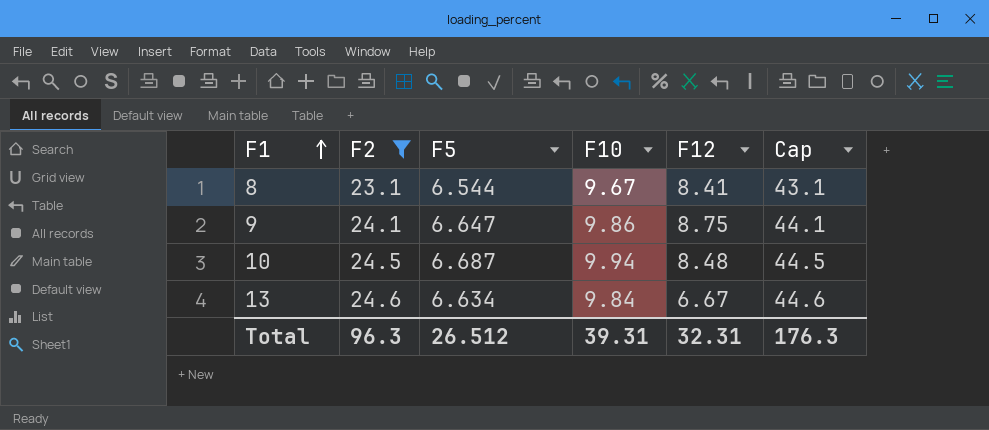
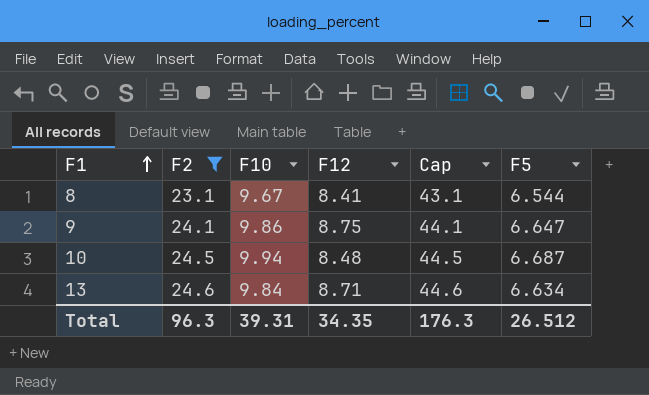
column F5 | position: 3 -> 6
13 | F12: 6.67 -> 8.71
Total | F12: 32.31 -> 34.35

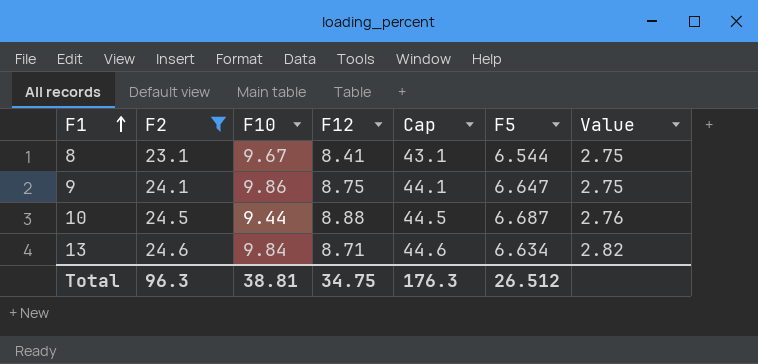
column Value | formula: none -> [F2] / [F12]
10 | F10: 9.94 -> 9.44
10 | F12: 8.48 -> 8.88
Total | F10: 39.31 -> 38.81
Total | F12: 34.35 -> 34.75

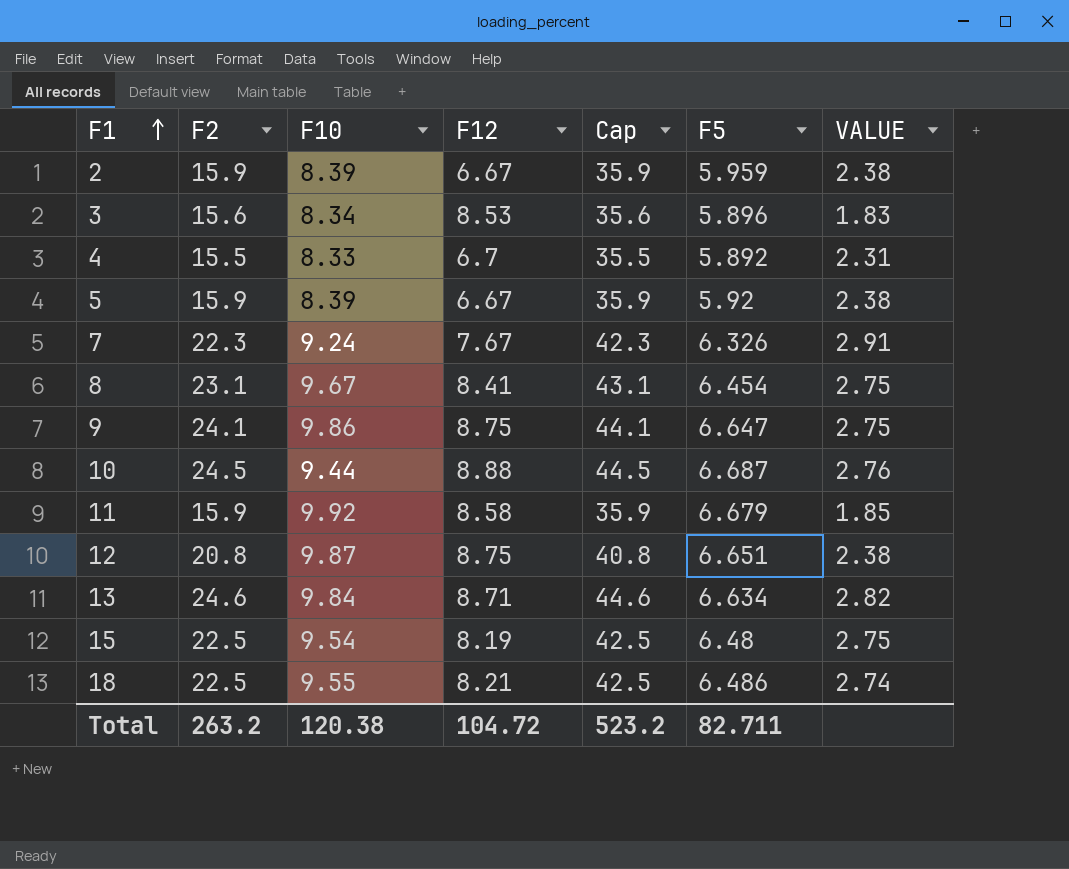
filter: F2 >= 23.1 -> none
column name: Value -> VALUE
8 | F5: 6.544 -> 6.454
Total | F2: 96.3 -> 263.2
Total | F10: 38.81 -> 120.38
Total | F12: 34.75 -> 104.72
Total | Cap: 176.3 -> 523.2
Total | F5: 26.512 -> 82.711

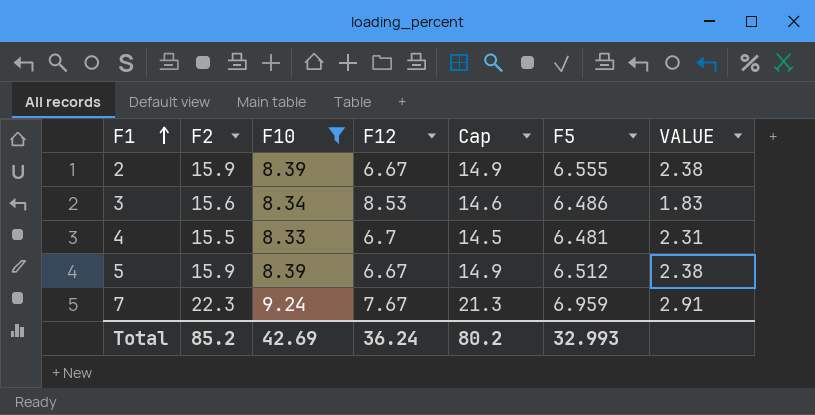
filter: none -> F10 <= 9.24
column Cap | formula: [F2] + 20 -> [F2] - 1
2 | F5: 5.959 -> 6.555
3 | F5: 5.896 -> 6.486
4 | F5: 5.892 -> 6.481
5 | F5: 5.92 -> 6.512
7 | F5: 6.326 -> 6.959
Total | F2: 263.2 -> 85.2
Total | F10: 120.38 -> 42.69
Total | F12: 104.72 -> 36.24
Total | Cap: 523.2 -> 80.2
Total | F5: 82.711 -> 32.993

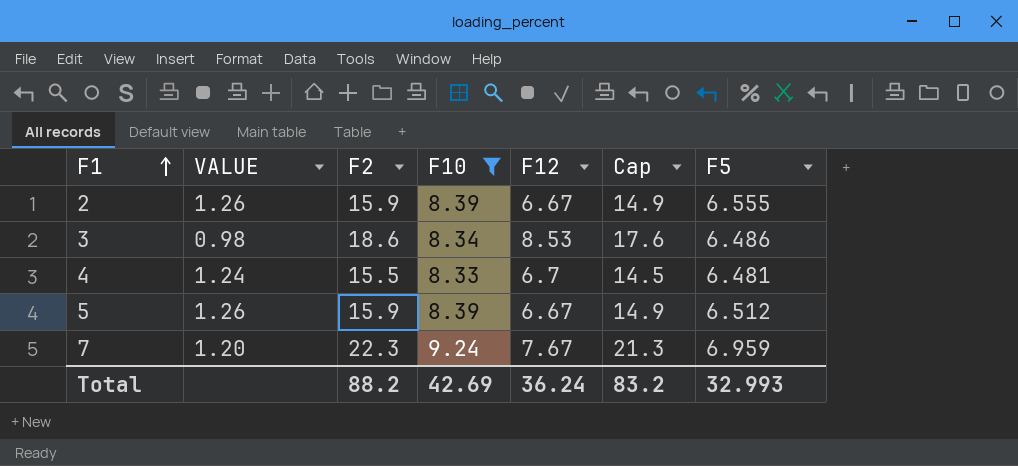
column VALUE | formula: [F2] / [F12] -> [F10] / [F12]
column VALUE | position: 7 -> 2
3 | F2: 15.6 -> 18.6
3 | Cap: 14.6 -> 17.6
Total | F2: 85.2 -> 88.2
Total | Cap: 80.2 -> 83.2

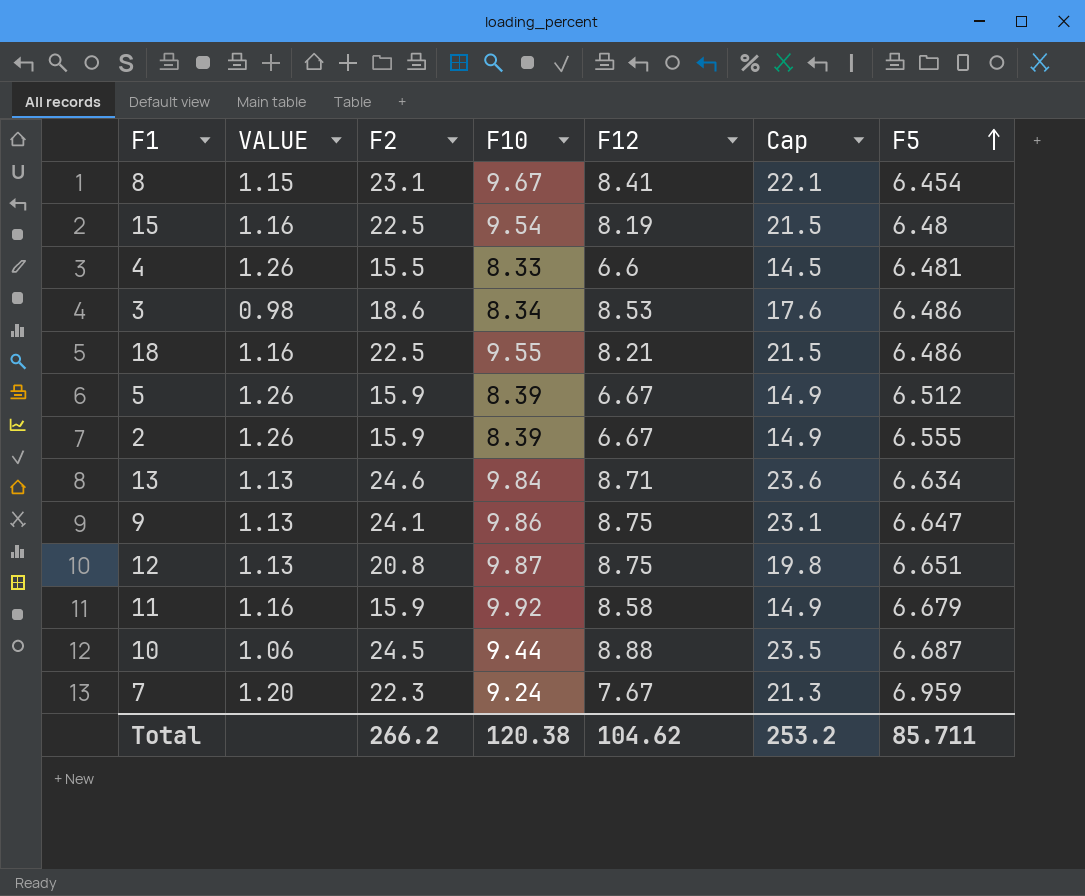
filter: F10 <= 9.24 -> none
row order: F1 ascending -> F5 ascending
4 | VALUE: 1.24 -> 1.26
4 | F12: 6.7 -> 6.6
Total | F2: 88.2 -> 266.2
Total | F10: 42.69 -> 120.38
Total | F12: 36.24 -> 104.62
Total | Cap: 83.2 -> 253.2
Total | F5: 32.993 -> 85.711

